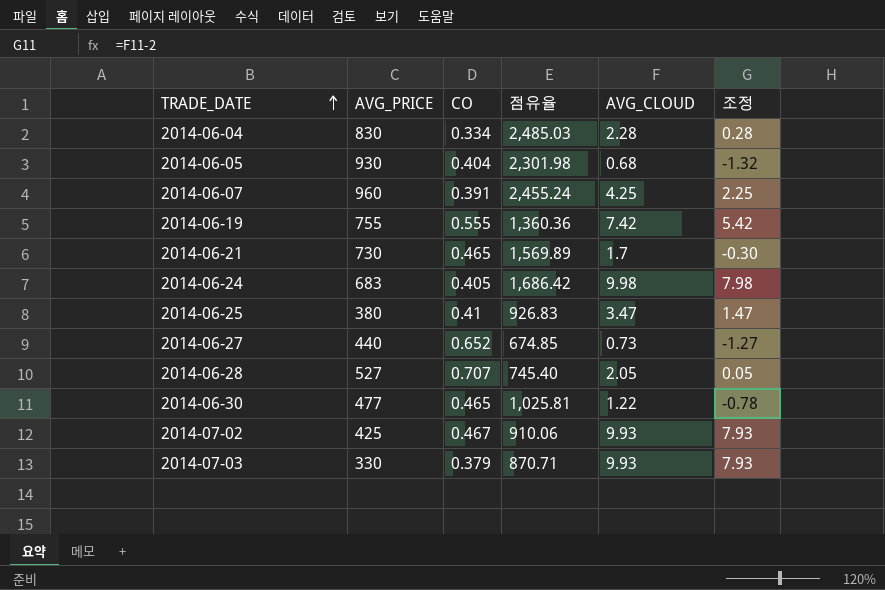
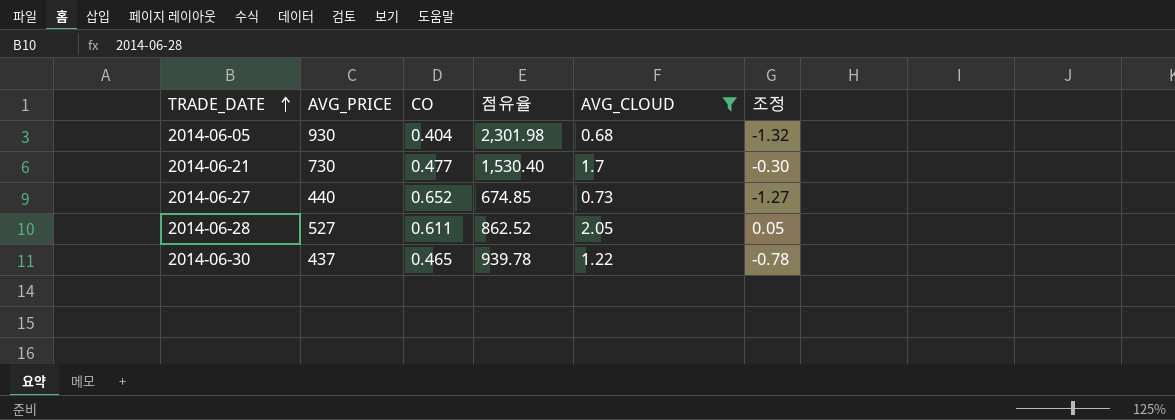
filter: none -> AVG_CLOUD <= 2.05
2014-06-21 | CO: 0.465 -> 0.477
2014-06-21 | 점유율: 1,569.89 -> 1,530.40
2014-06-28 | CO: 0.707 -> 0.611
2014-06-28 | 점유율: 745.40 -> 862.52
2014-06-30 | AVG_PRICE: 477 -> 437
2014-06-30 | 점유율: 1,025.81 -> 939.78

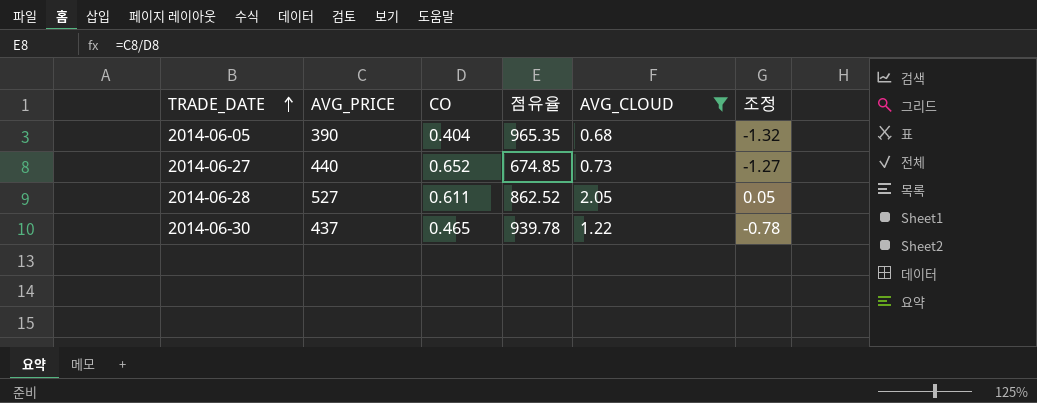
row 2014-06-21: 730 | 0.477 | 1,530.40 | 1.7 | -0.30 -> none
2014-06-05 | AVG_PRICE: 930 -> 390
2014-06-05 | 점유율: 2,301.98 -> 965.35

